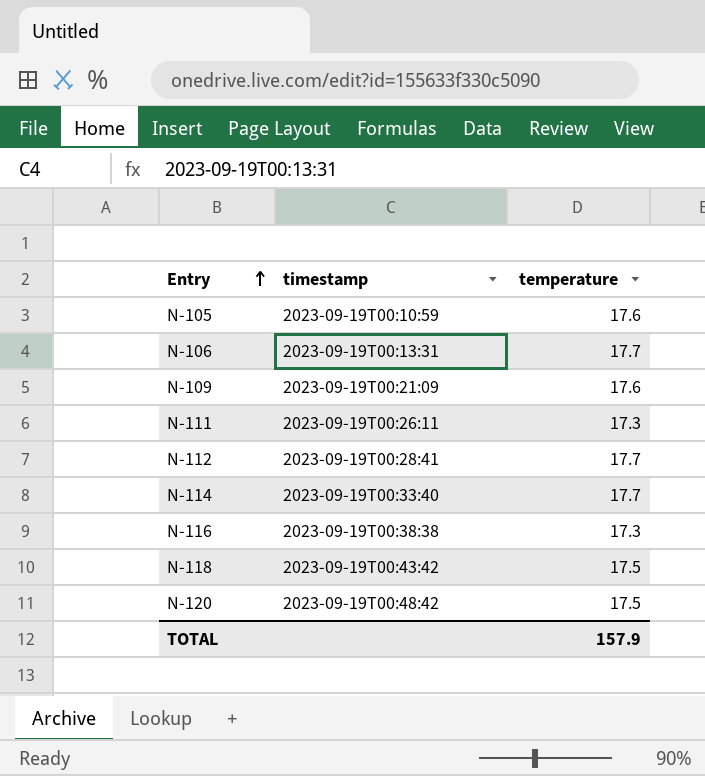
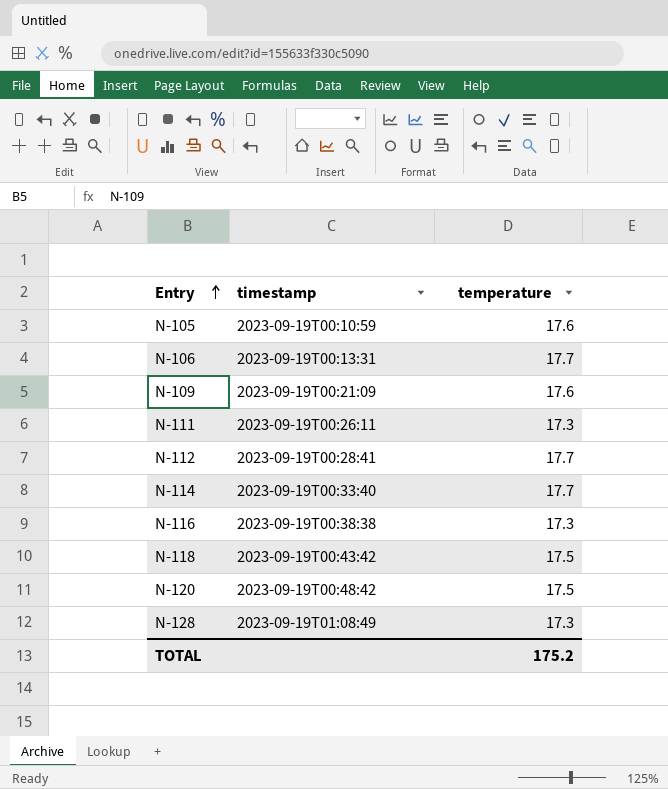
row N-128: none -> 2023-09-19T01:08:49 | 17.3
TOTAL | temperature: 157.9 -> 175.2

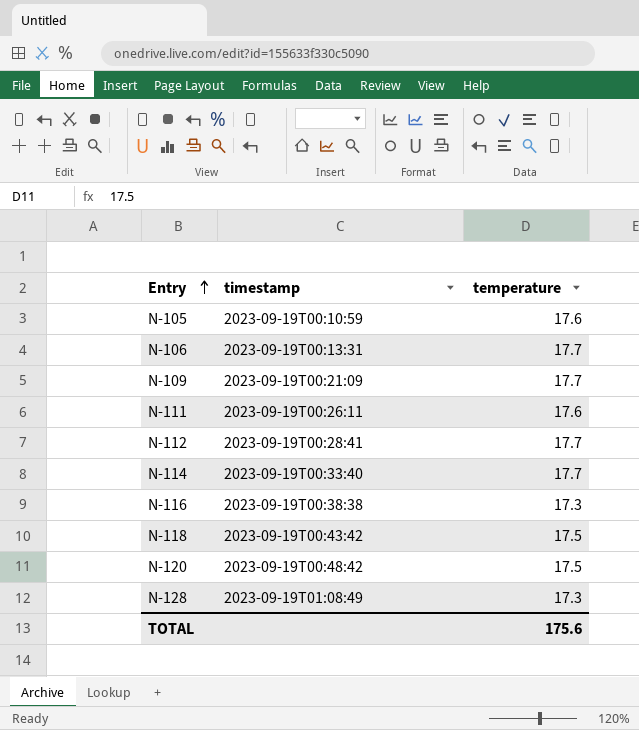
N-109 | temperature: 17.6 -> 17.7
N-111 | temperature: 17.3 -> 17.6
TOTAL | temperature: 175.2 -> 175.6

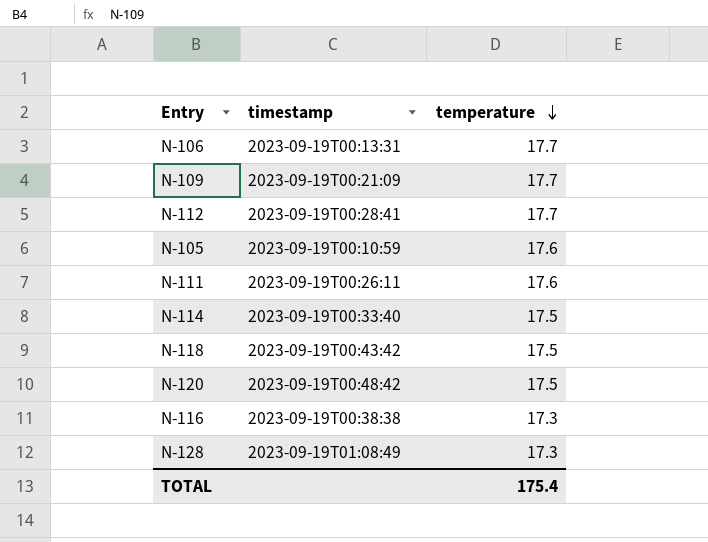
row order: Entry ascending -> temperature descending
N-114 | temperature: 17.7 -> 17.5
TOTAL | temperature: 175.6 -> 175.4

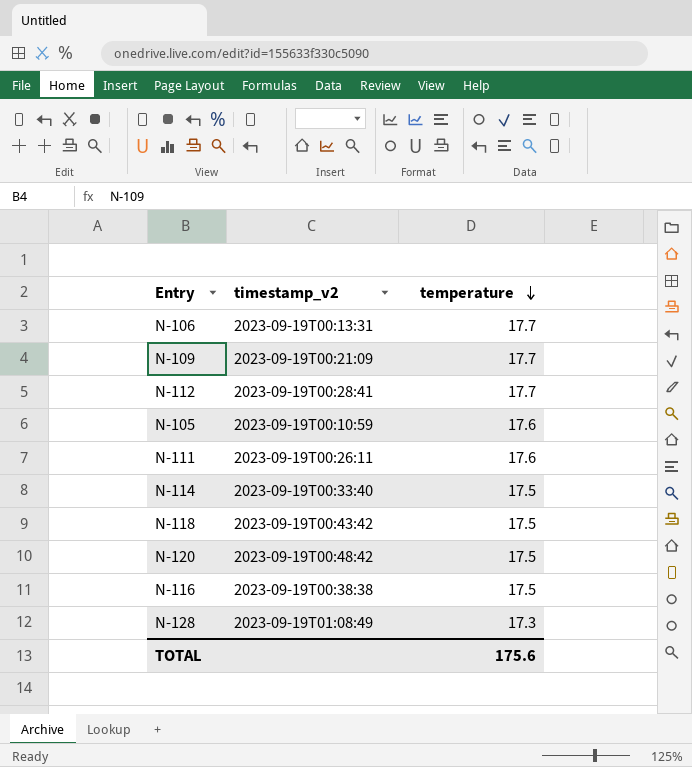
column name: timestamp -> timestamp_v2
N-116 | temperature: 17.3 -> 17.5
TOTAL | temperature: 175.4 -> 175.6

